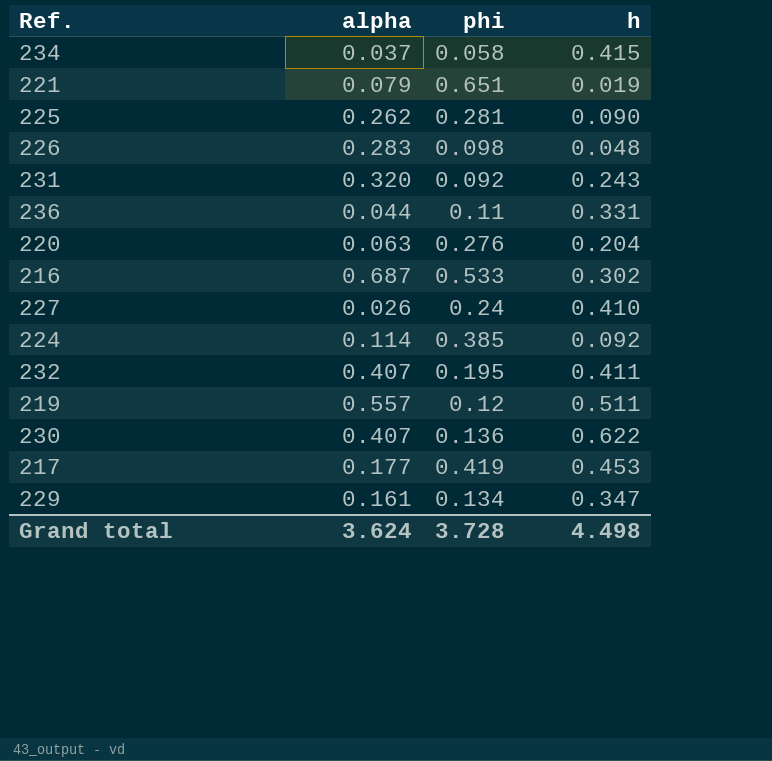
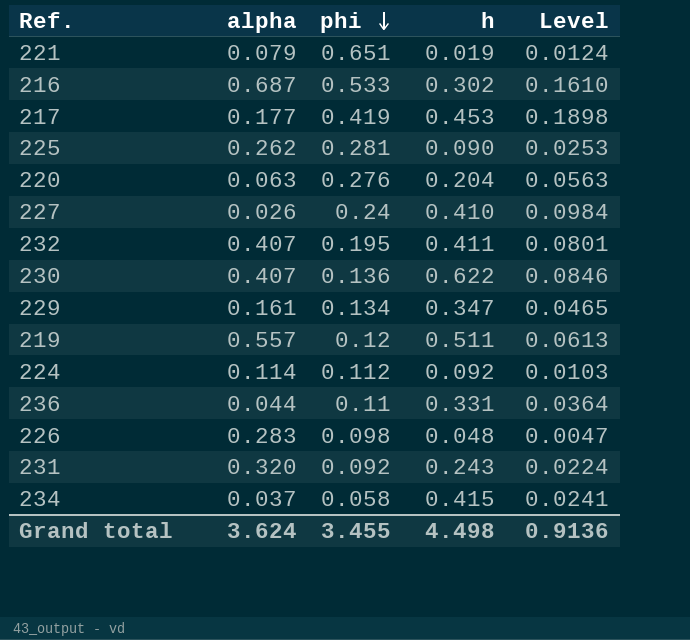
row order: none -> phi descending
column Level | formula: none -> [phi] * [h]
224 | phi: 0.385 -> 0.112
Grand total | phi: 3.728 -> 3.455

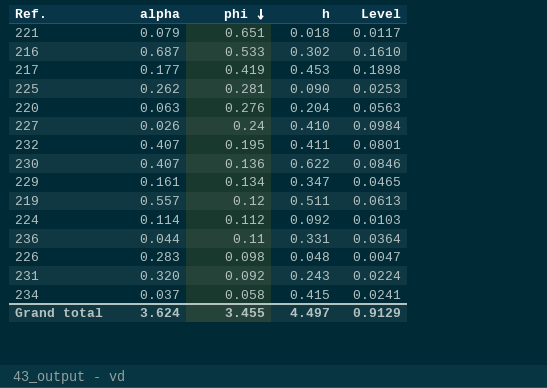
221 | h: 0.019 -> 0.018
221 | Level: 0.0124 -> 0.0117
Grand total | h: 4.498 -> 4.497
Grand total | Level: 0.9136 -> 0.9129

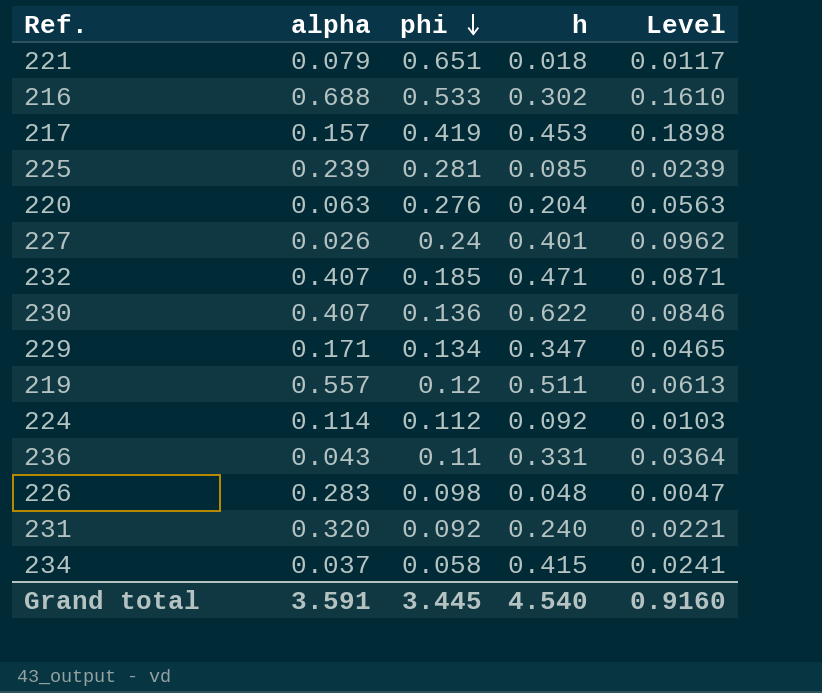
216 | alpha: 0.687 -> 0.688
217 | alpha: 0.177 -> 0.157
225 | alpha: 0.262 -> 0.239
225 | h: 0.090 -> 0.085
225 | Level: 0.0253 -> 0.0239
227 | h: 0.410 -> 0.401
227 | Level: 0.0984 -> 0.0962
232 | phi: 0.195 -> 0.185
232 | h: 0.411 -> 0.471
232 | Level: 0.0801 -> 0.0871
229 | alpha: 0.161 -> 0.171
236 | alpha: 0.044 -> 0.043
231 | h: 0.243 -> 0.240
231 | Level: 0.0224 -> 0.0221
Grand total | alpha: 3.624 -> 3.591
Grand total | phi: 3.455 -> 3.445
Grand total | h: 4.497 -> 4.540
Grand total | Level: 0.9129 -> 0.9160

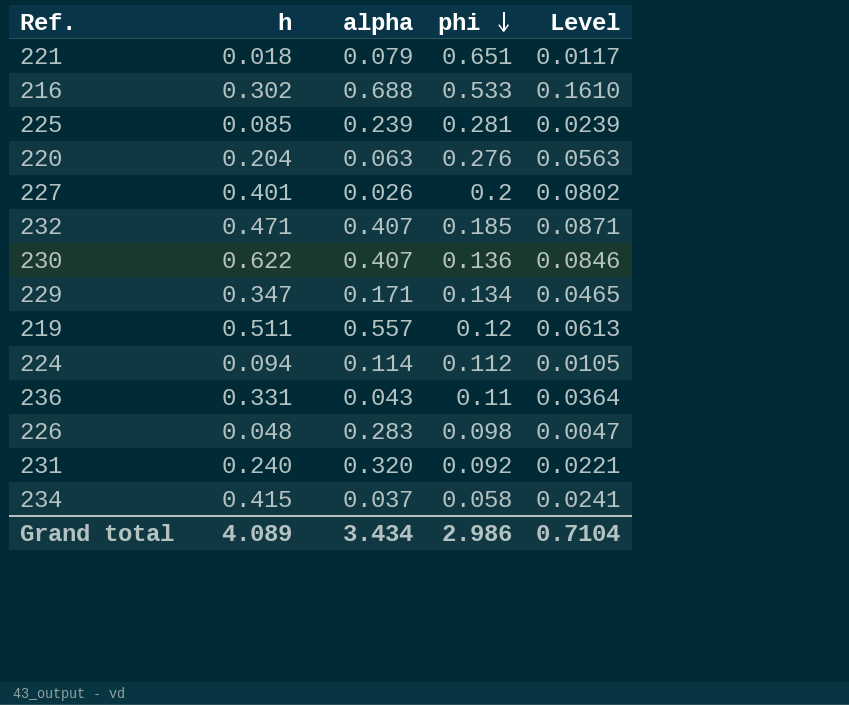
column h | position: 4 -> 2
row 217: 0.157 | 0.419 | 0.453 | 0.1898 -> none
227 | phi: 0.24 -> 0.2
227 | Level: 0.0962 -> 0.0802
224 | h: 0.092 -> 0.094
224 | Level: 0.0103 -> 0.0105
Grand total | h: 4.540 -> 4.089
Grand total | alpha: 3.591 -> 3.434
Grand total | phi: 3.445 -> 2.986
Grand total | Level: 0.9160 -> 0.7104

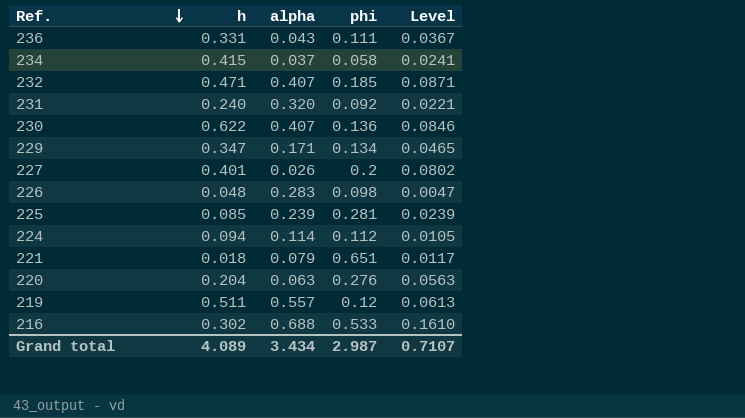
row order: phi descending -> Ref. descending
236 | phi: 0.11 -> 0.111
236 | Level: 0.0364 -> 0.0367
Grand total | phi: 2.986 -> 2.987
Grand total | Level: 0.7104 -> 0.7107

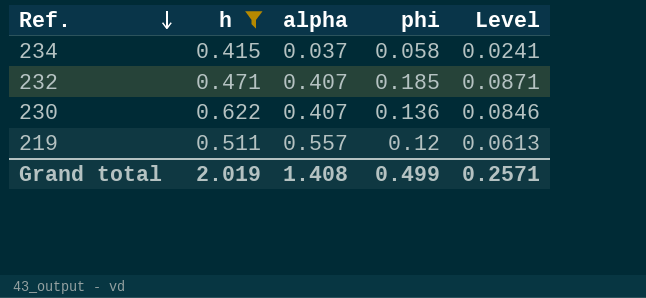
filter: none -> h >= 0.415
Grand total | h: 4.089 -> 2.019
Grand total | alpha: 3.434 -> 1.408
Grand total | phi: 2.987 -> 0.499
Grand total | Level: 0.7107 -> 0.2571

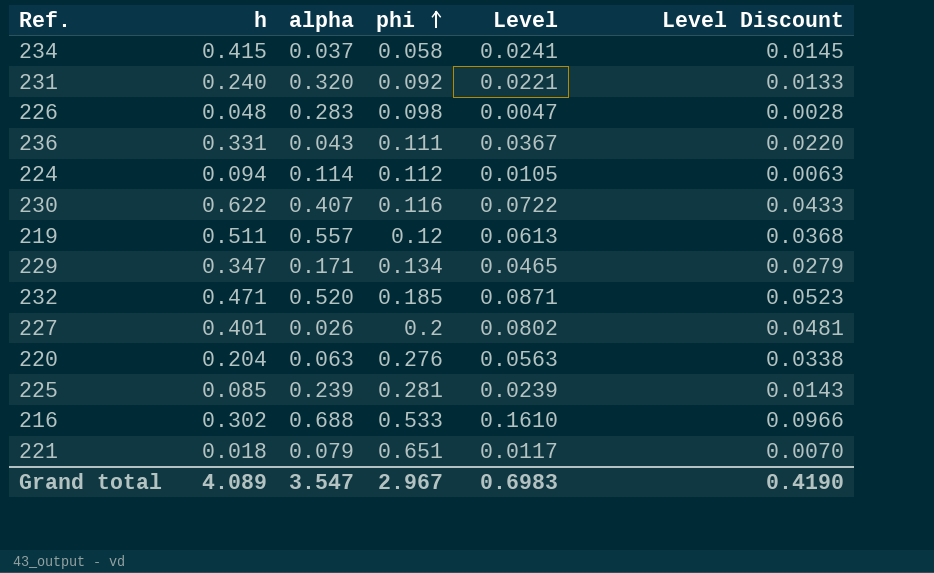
filter: h >= 0.415 -> none
row order: Ref. descending -> phi ascending
column Level Discount | formula: none -> [Level] * 0.6
230 | phi: 0.136 -> 0.116
230 | Level: 0.0846 -> 0.0722
232 | alpha: 0.407 -> 0.520
Grand total | h: 2.019 -> 4.089
Grand total | alpha: 1.408 -> 3.547
Grand total | phi: 0.499 -> 2.967
Grand total | Level: 0.2571 -> 0.6983

